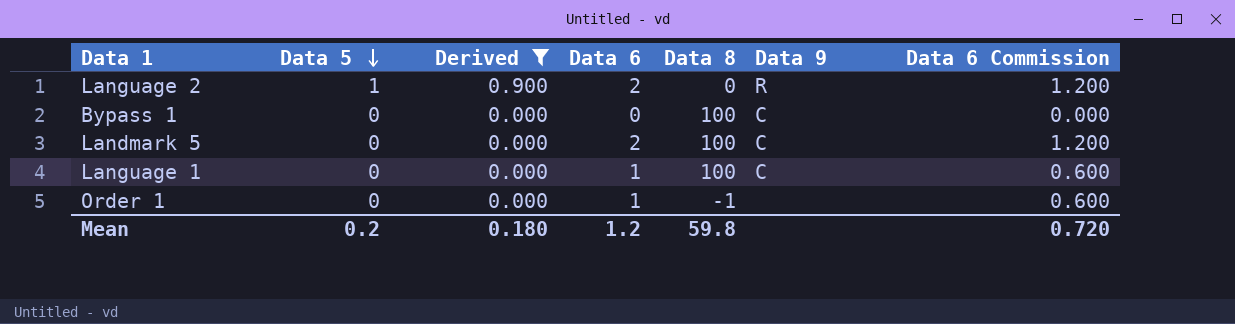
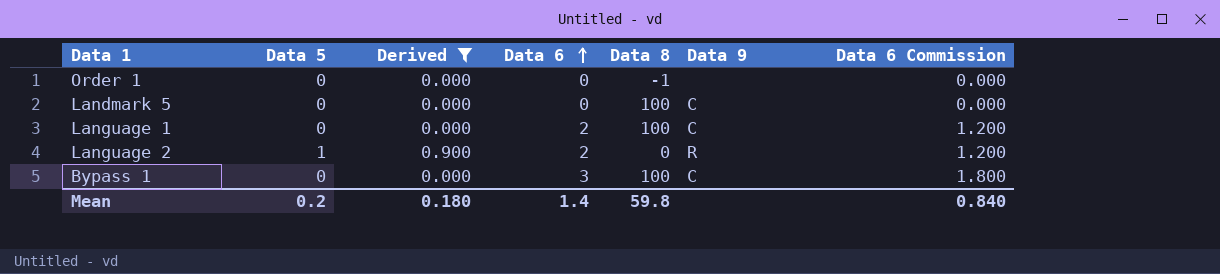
row order: Data 5 descending -> Data 6 ascending
Order 1 | Data 6: 1 -> 0
Order 1 | Data 6 Commission: 0.600 -> 0.000
Landmark 5 | Data 6: 2 -> 0
Landmark 5 | Data 6 Commission: 1.200 -> 0.000
Language 1 | Data 6: 1 -> 2
Language 1 | Data 6 Commission: 0.600 -> 1.200
Bypass 1 | Data 6: 0 -> 3
Bypass 1 | Data 6 Commission: 0.000 -> 1.800
Mean | Data 6: 1.2 -> 1.4
Mean | Data 6 Commission: 0.720 -> 0.840

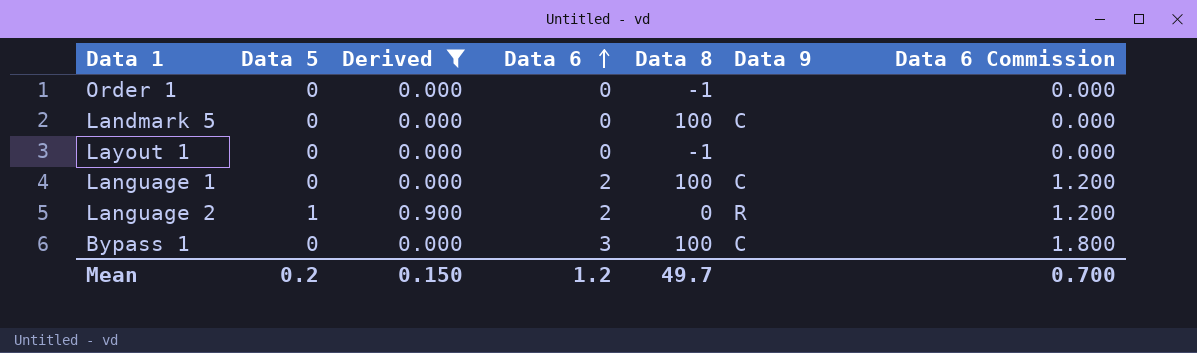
row Layout 1: none -> 0 | 0.000 | 0 | -1 | none | 0.000
Mean | Derived: 0.180 -> 0.150
Mean | Data 6: 1.4 -> 1.2
Mean | Data 8: 59.8 -> 49.7
Mean | Data 6 Commission: 0.840 -> 0.700

